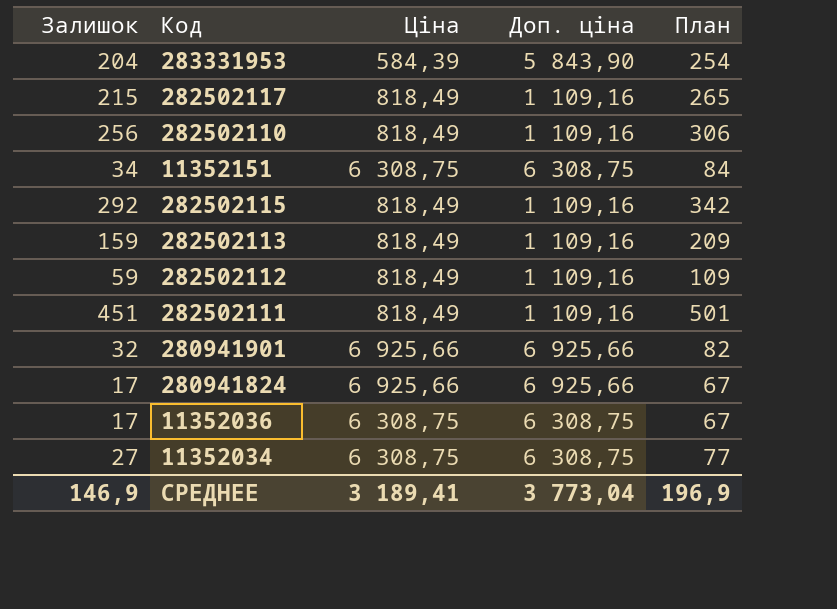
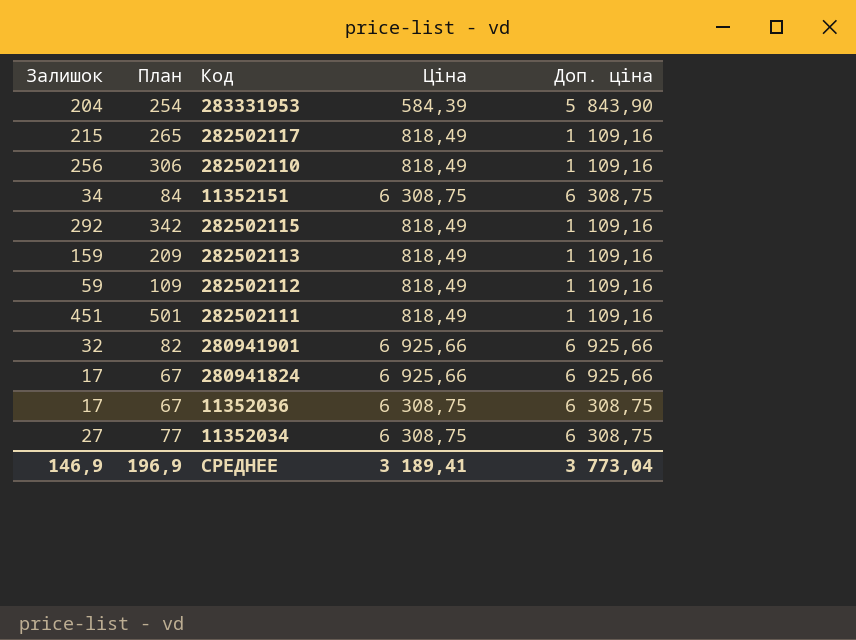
column План | position: 5 -> 2

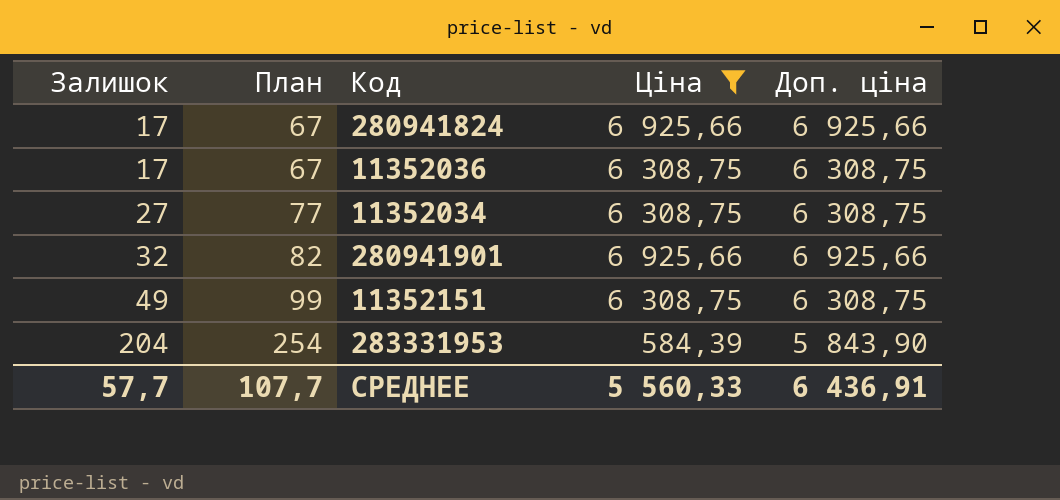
filter: none -> Ціна != 818,49
row order: none -> Залишок ascending
11352151 | Залишок: 34 -> 49
11352151 | План: 84 -> 99
СРЕДНЕЕ | Залишок: 146,9 -> 57,7
СРЕДНЕЕ | План: 196,9 -> 107,7
СРЕДНЕЕ | Ціна: 3 189,41 -> 5 560,33
СРЕДНЕЕ | Доп. ціна: 3 773,04 -> 6 436,91

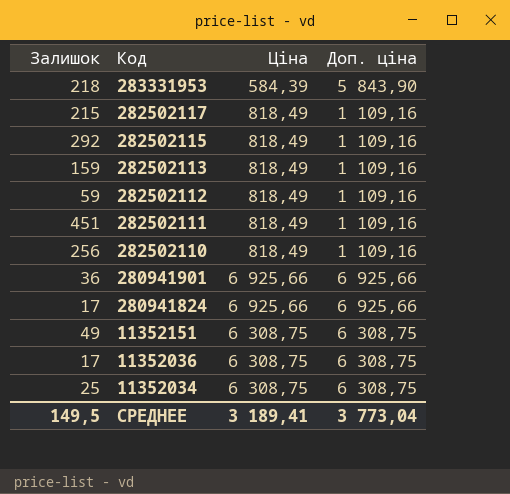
filter: Ціна != 818,49 -> none
row order: Залишок ascending -> Код descending
column План | formula: [Залишок] + 50 -> none
283331953 | Залишок: 204 -> 218
280941901 | Залишок: 32 -> 36
11352034 | Залишок: 27 -> 25
СРЕДНЕЕ | Залишок: 57,7 -> 149,5
СРЕДНЕЕ | Ціна: 5 560,33 -> 3 189,41
СРЕДНЕЕ | Доп. ціна: 6 436,91 -> 3 773,04

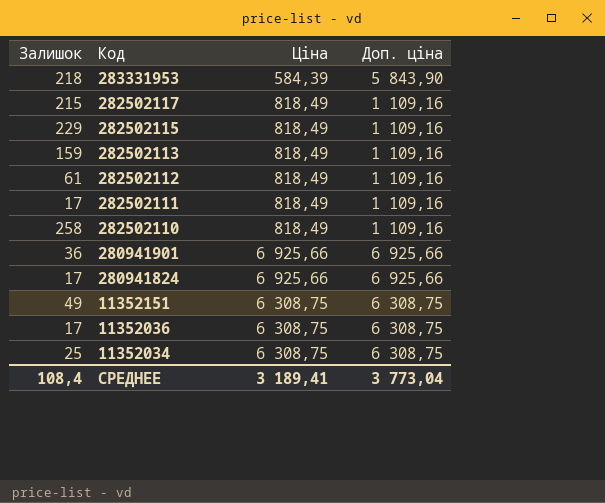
282502115 | Залишок: 292 -> 229
282502112 | Залишок: 59 -> 61
282502111 | Залишок: 451 -> 17
282502110 | Залишок: 256 -> 258
СРЕДНЕЕ | Залишок: 149,5 -> 108,4

